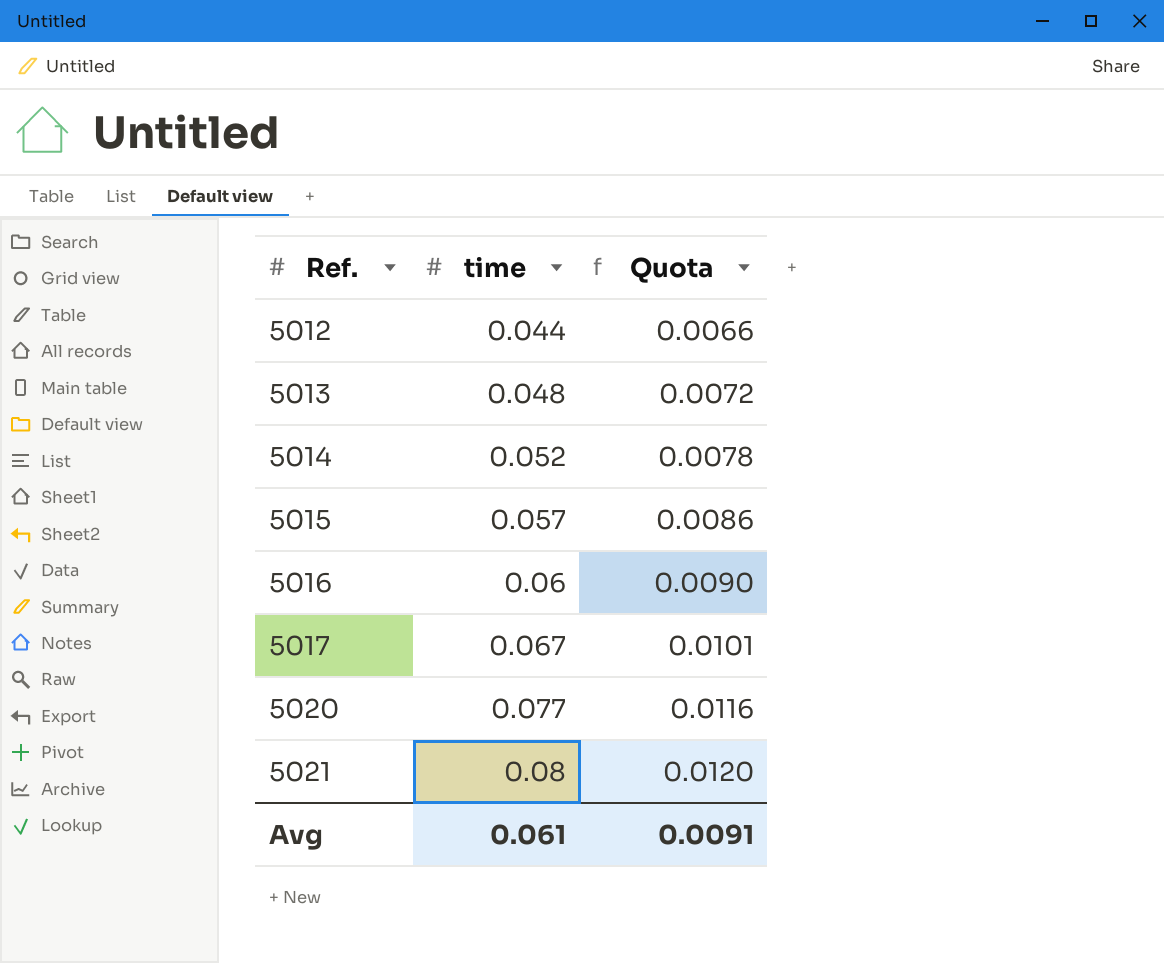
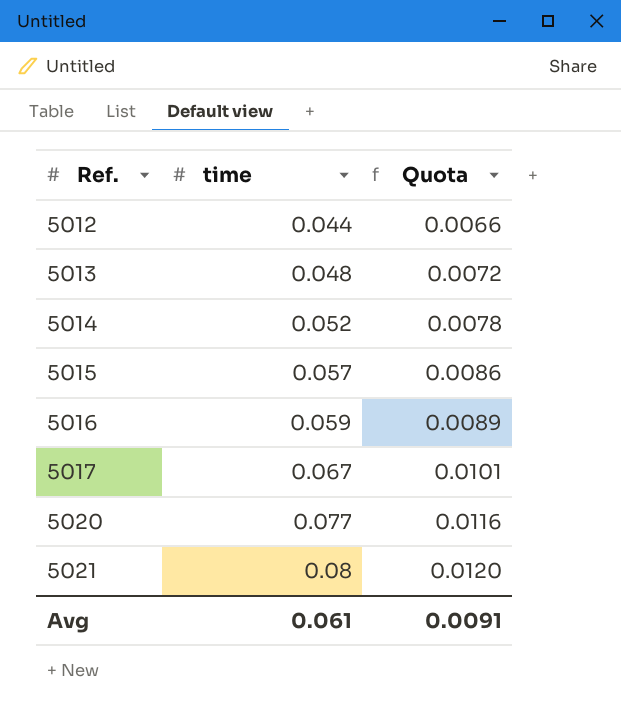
5016 | time: 0.06 -> 0.059
5016 | Quota: 0.0090 -> 0.0089

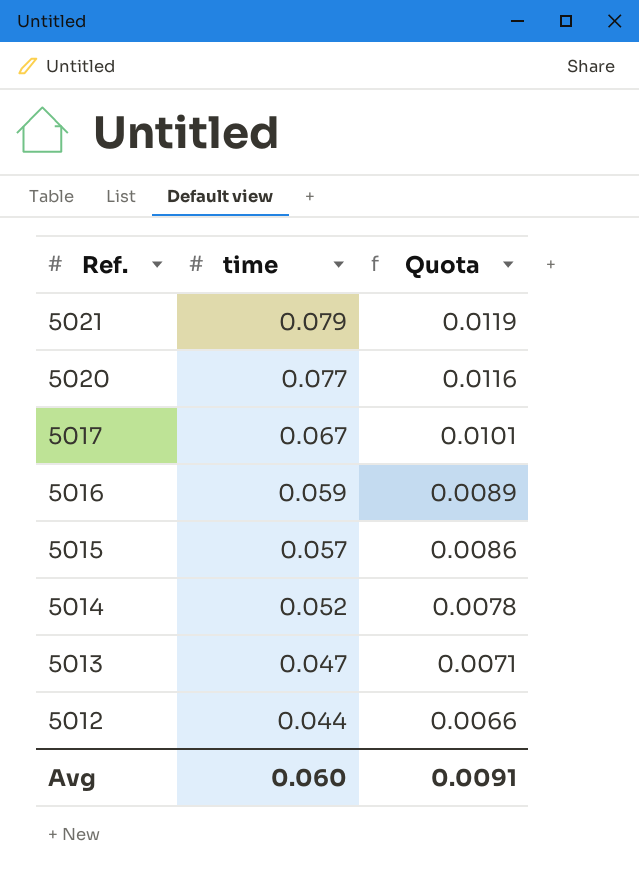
row order: Ref. ascending -> Ref. descending
5021 | time: 0.08 -> 0.079
5021 | Quota: 0.0120 -> 0.0119
5013 | time: 0.048 -> 0.047
5013 | Quota: 0.0072 -> 0.0071
Avg | time: 0.061 -> 0.060

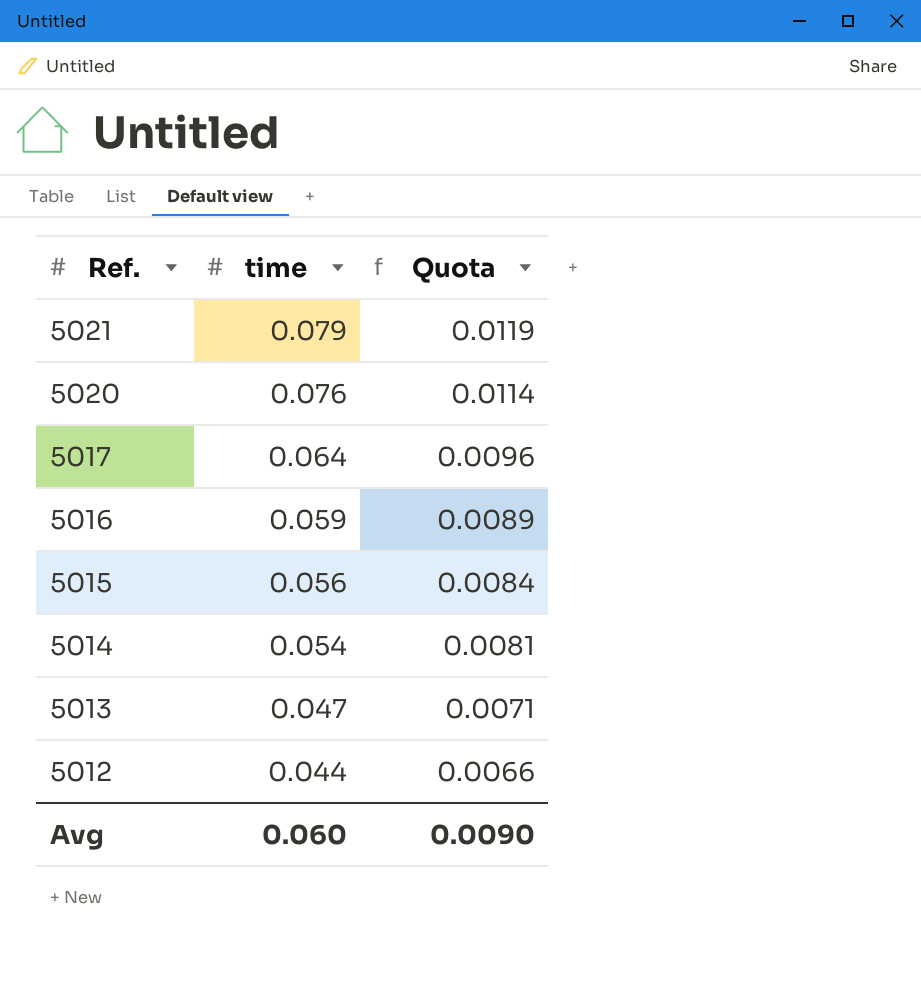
5020 | time: 0.077 -> 0.076
5020 | Quota: 0.0116 -> 0.0114
5017 | time: 0.067 -> 0.064
5017 | Quota: 0.0101 -> 0.0096
5015 | time: 0.057 -> 0.056
5015 | Quota: 0.0086 -> 0.0084
5014 | time: 0.052 -> 0.054
5014 | Quota: 0.0078 -> 0.0081
Avg | Quota: 0.0091 -> 0.0090

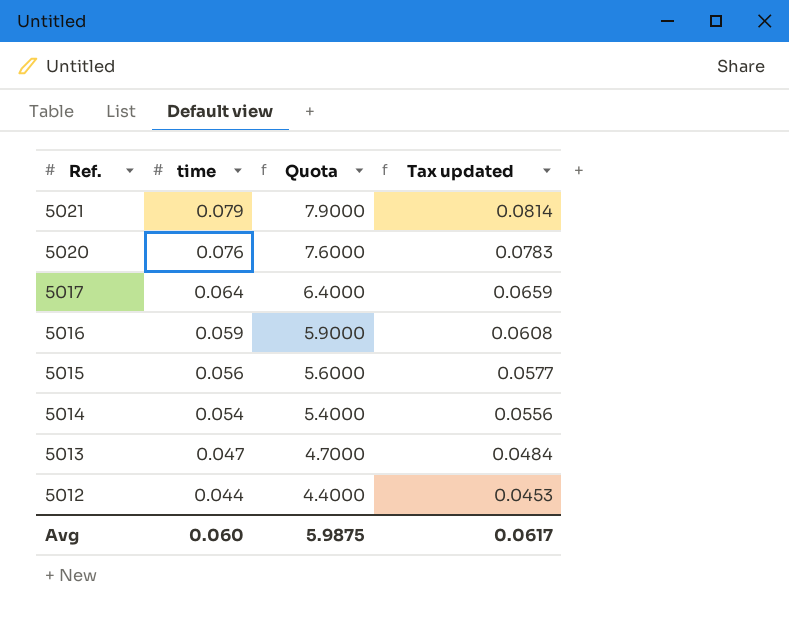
column Quota | formula: [time] * 0.15 -> [time] * 100
column Tax updated | formula: none -> [time] * 1.03
Avg | Quota: 0.0090 -> 5.9875

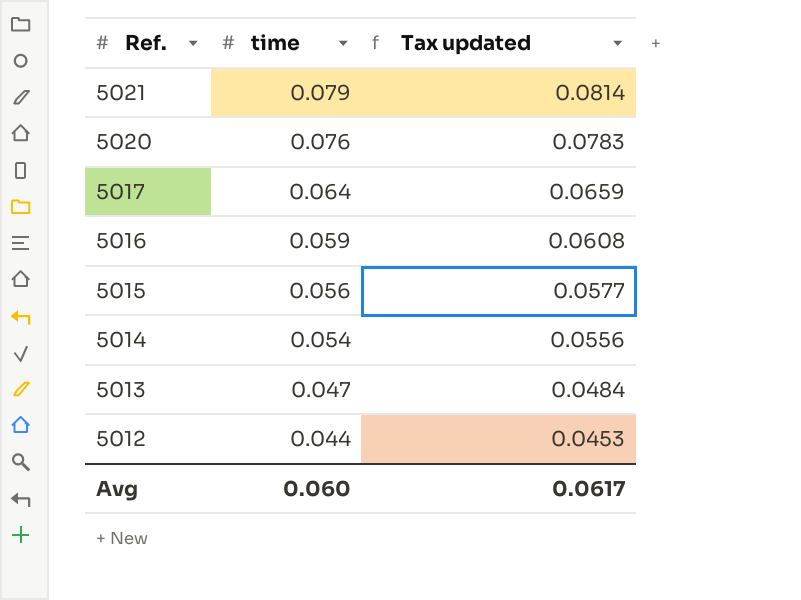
column Quota | formula: [time] * 100 -> none

